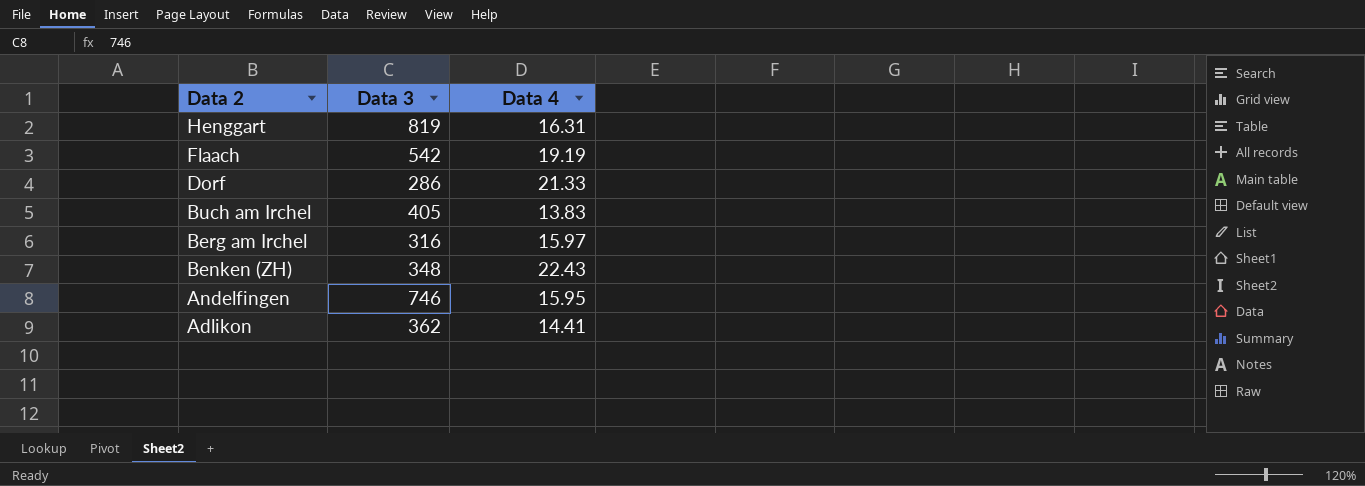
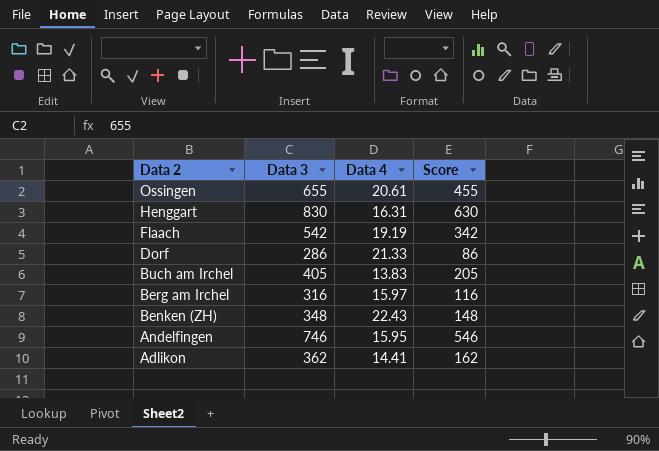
column Score | formula: none -> [Data 3] - 200
row Ossingen: none -> 655 | 20.61 | 455
Henggart | Data 3: 819 -> 830

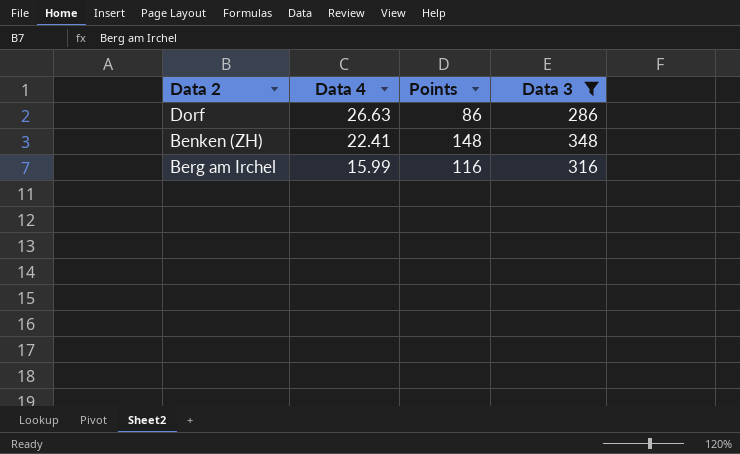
filter: none -> Data 3 <= 348
row order: Data 2 descending -> Data 4 descending
column name: Score -> Points
column Data 3 | position: 2 -> 4
Dorf | Data 4: 21.33 -> 26.63
Benken (ZH) | Data 4: 22.43 -> 22.41
Berg am Irchel | Data 4: 15.97 -> 15.99

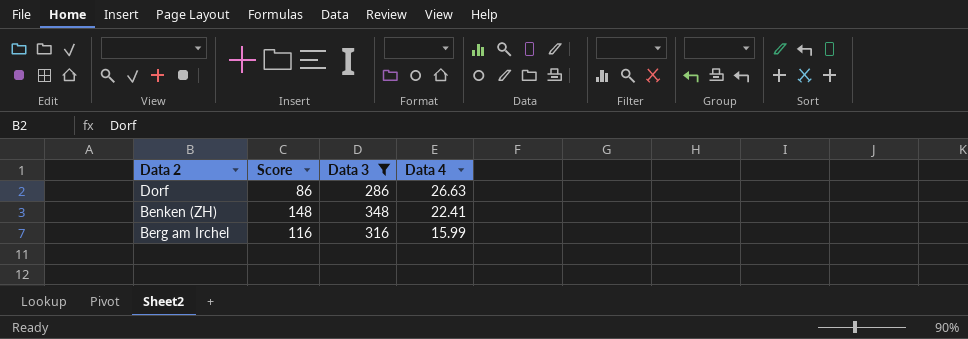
column name: Points -> Score
column Data 4 | position: 2 -> 4

